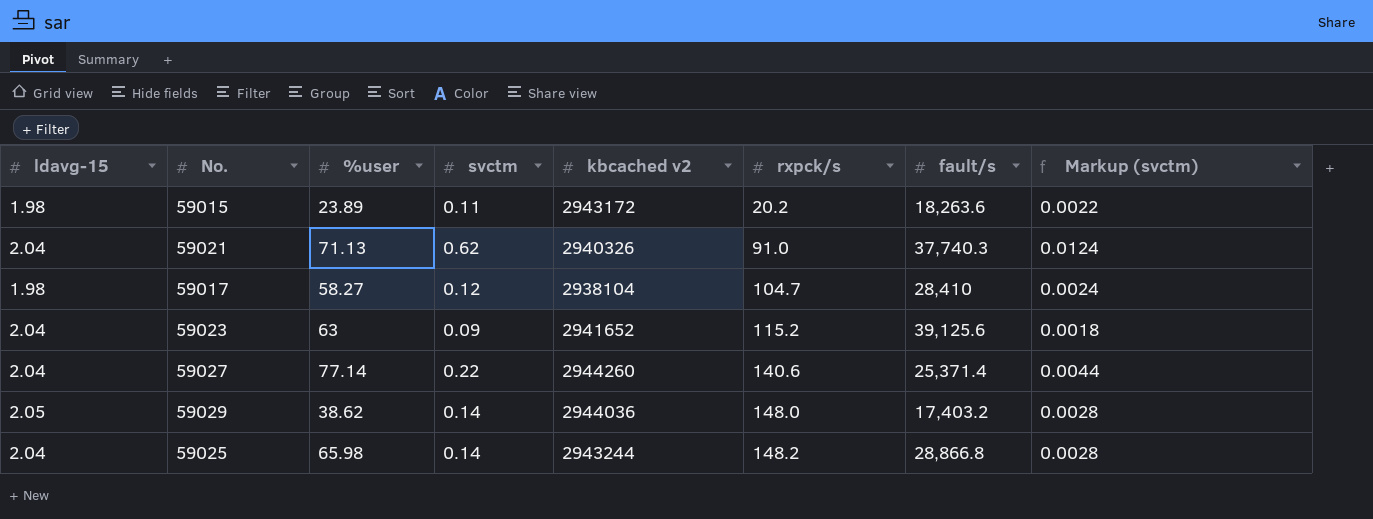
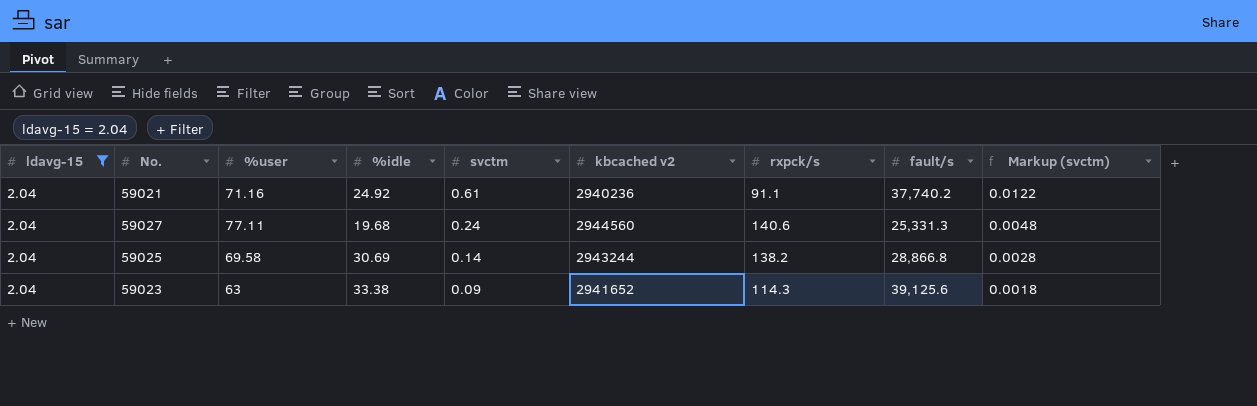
filter: none -> ldavg-15 = 2.04
row order: rxpck/s ascending -> svctm descending
column %idle | position: none -> 4
59021 | %user: 71.13 -> 71.16
59021 | svctm: 0.62 -> 0.61
59021 | kbcached v2: 2940326 -> 2940236
59021 | rxpck/s: 91.0 -> 91.1
59021 | fault/s: 37,740.3 -> 37,740.2
59021 | Markup (svctm): 0.0124 -> 0.0122
59027 | %user: 77.14 -> 77.11
59027 | svctm: 0.22 -> 0.24
59027 | kbcached v2: 2944260 -> 2944560
59027 | fault/s: 25,371.4 -> 25,331.3
59027 | Markup (svctm): 0.0044 -> 0.0048
59025 | %user: 65.98 -> 69.58
59025 | rxpck/s: 148.2 -> 138.2
59023 | rxpck/s: 115.2 -> 114.3

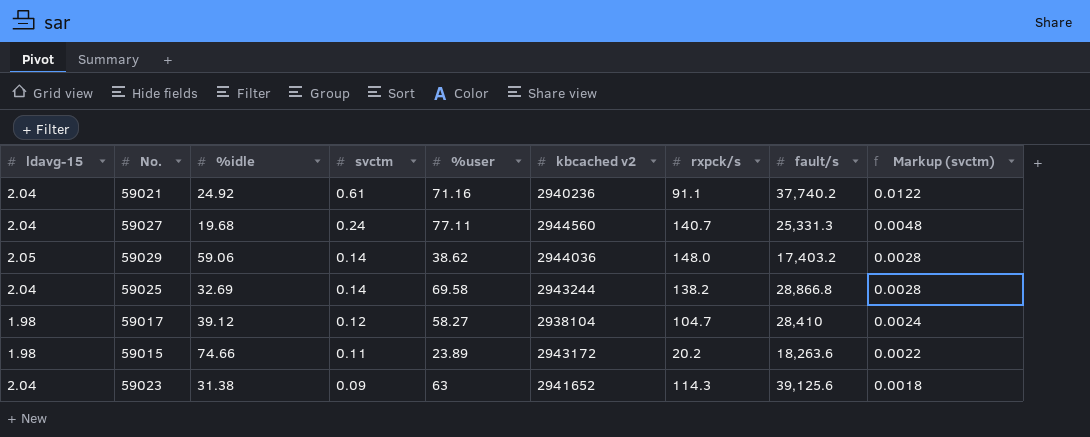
filter: ldavg-15 = 2.04 -> none
column %user | position: 3 -> 5
59027 | rxpck/s: 140.6 -> 140.7
59025 | %idle: 30.69 -> 32.69
59023 | %idle: 33.38 -> 31.38

